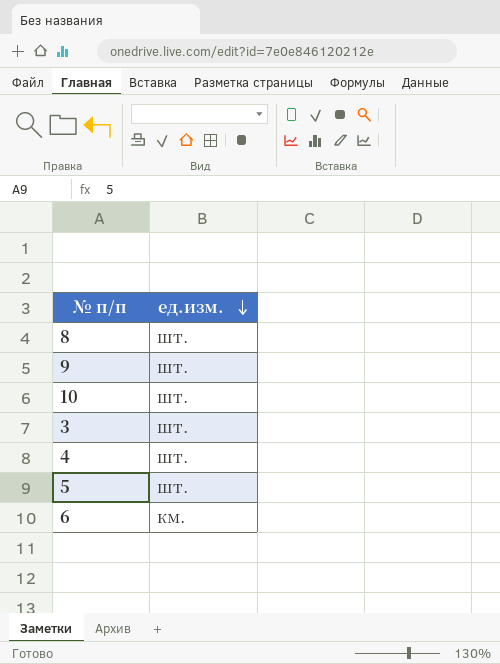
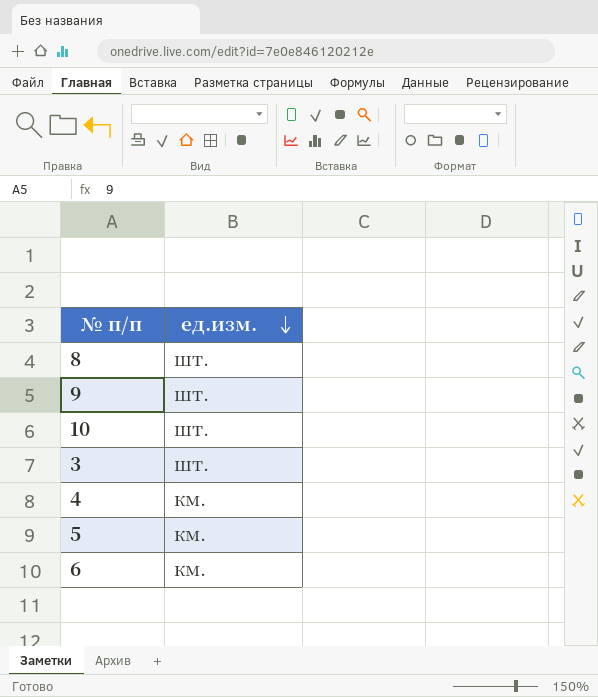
4 | ед.изм.: шт. -> км.
5 | ед.изм.: шт. -> км.

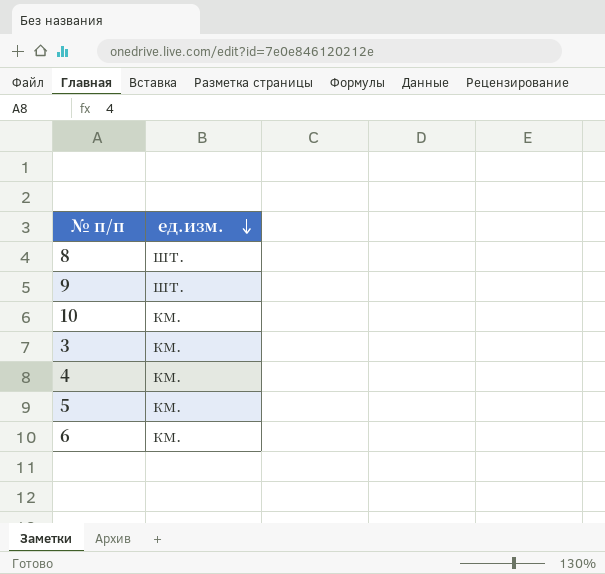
10 | ед.изм.: шт. -> км.
3 | ед.изм.: шт. -> км.

